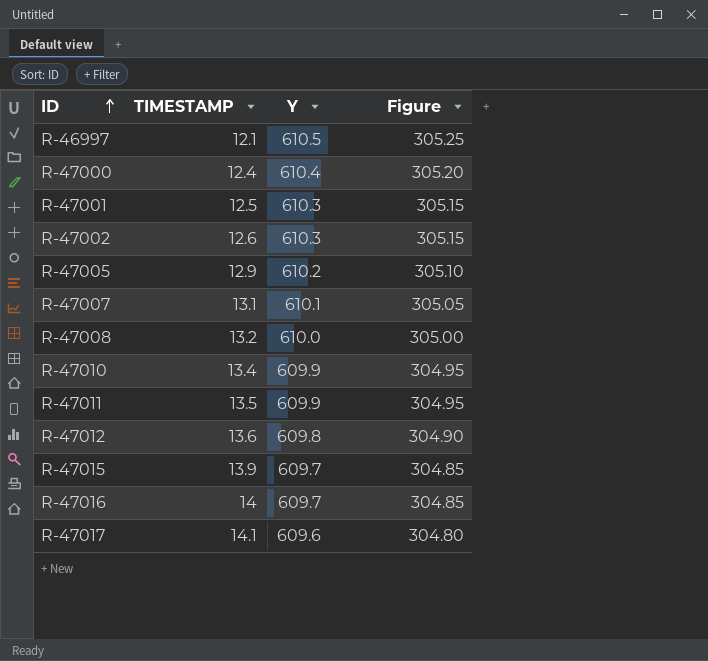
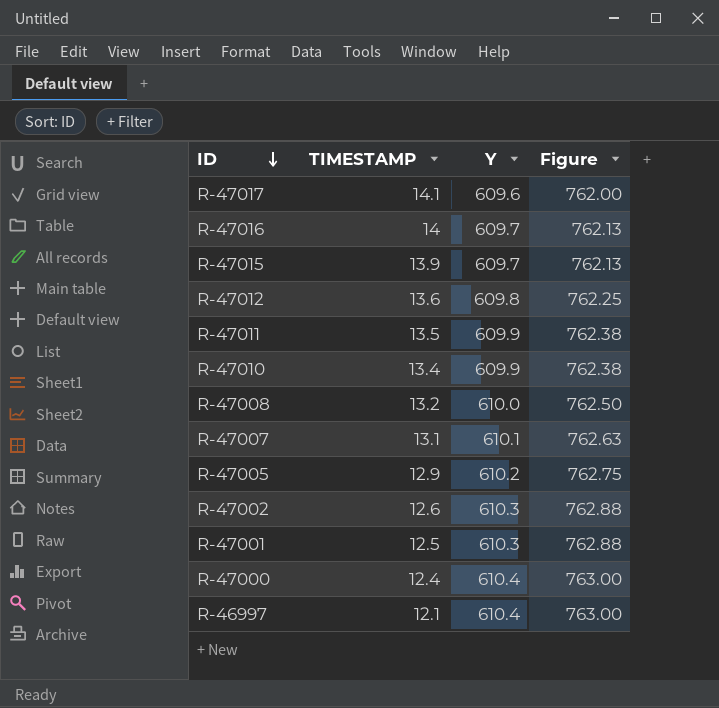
row order: ID ascending -> ID descending
column Figure | formula: [Y] * 0.5 -> [Y] * 1.25
R-46997 | Y: 610.5 -> 610.4

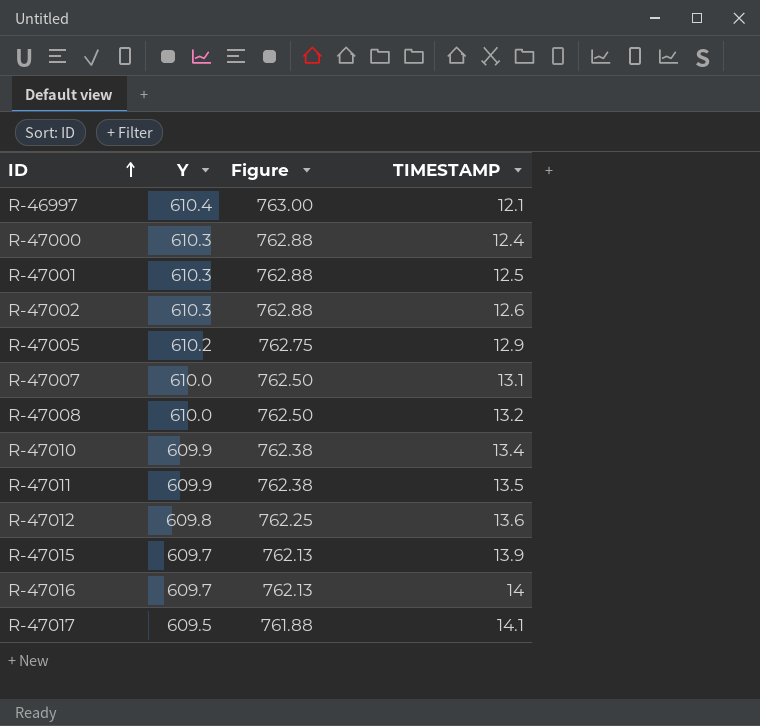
row order: ID descending -> ID ascending
column TIMESTAMP | position: 2 -> 4
R-47000 | Y: 610.4 -> 610.3
R-47000 | Figure: 763.00 -> 762.88
R-47007 | Y: 610.1 -> 610.0
R-47007 | Figure: 762.63 -> 762.50
R-47017 | Y: 609.6 -> 609.5
R-47017 | Figure: 762.00 -> 761.88

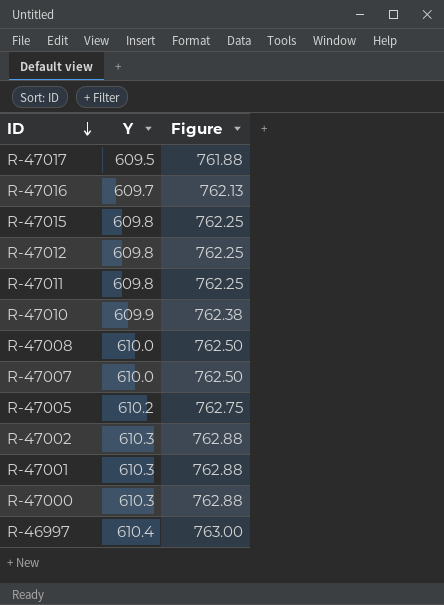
row order: ID ascending -> ID descending
column TIMESTAMP | position: 4 -> none
R-47015 | Y: 609.7 -> 609.8
R-47015 | Figure: 762.13 -> 762.25
R-47011 | Y: 609.9 -> 609.8
R-47011 | Figure: 762.38 -> 762.25

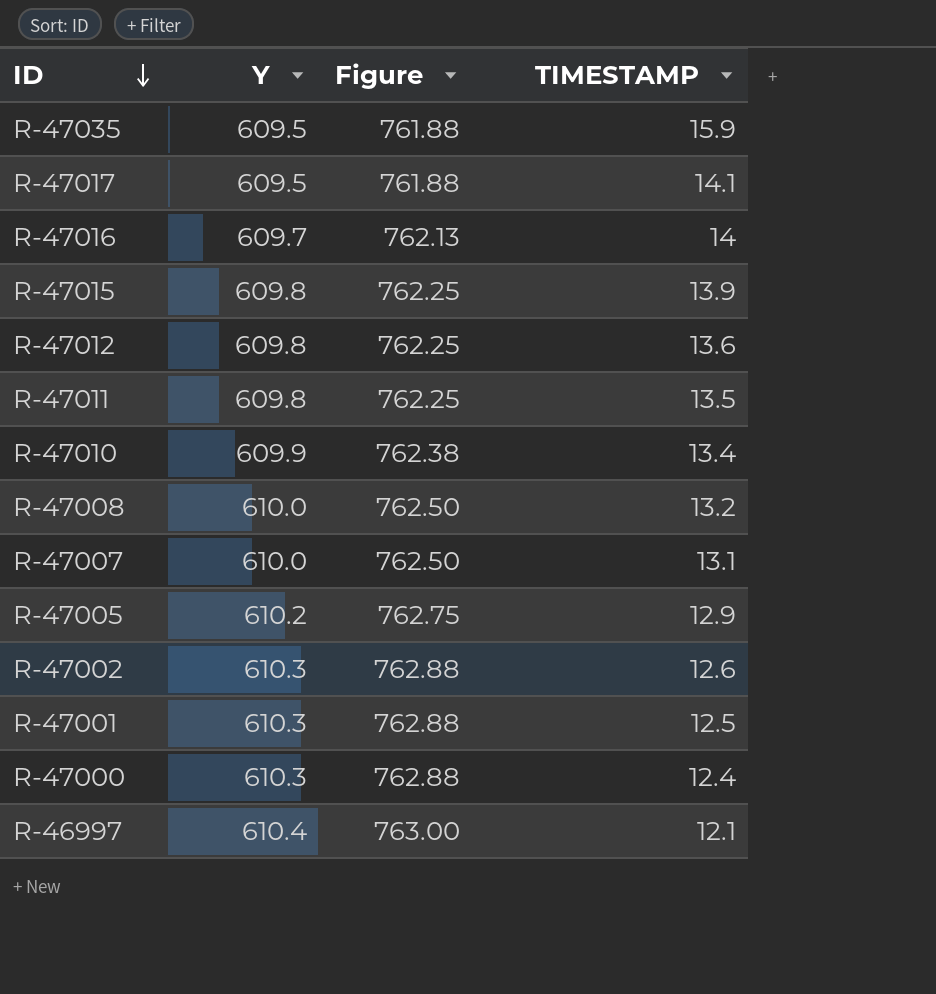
column TIMESTAMP | position: none -> 4
row R-47035: none -> 609.5 | 761.88 | 15.9

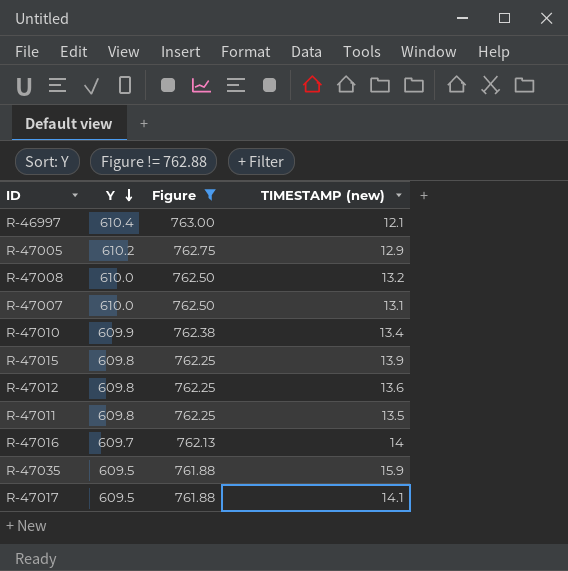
filter: none -> Figure != 762.88
row order: ID descending -> Y descending
column name: TIMESTAMP -> TIMESTAMP (new)

